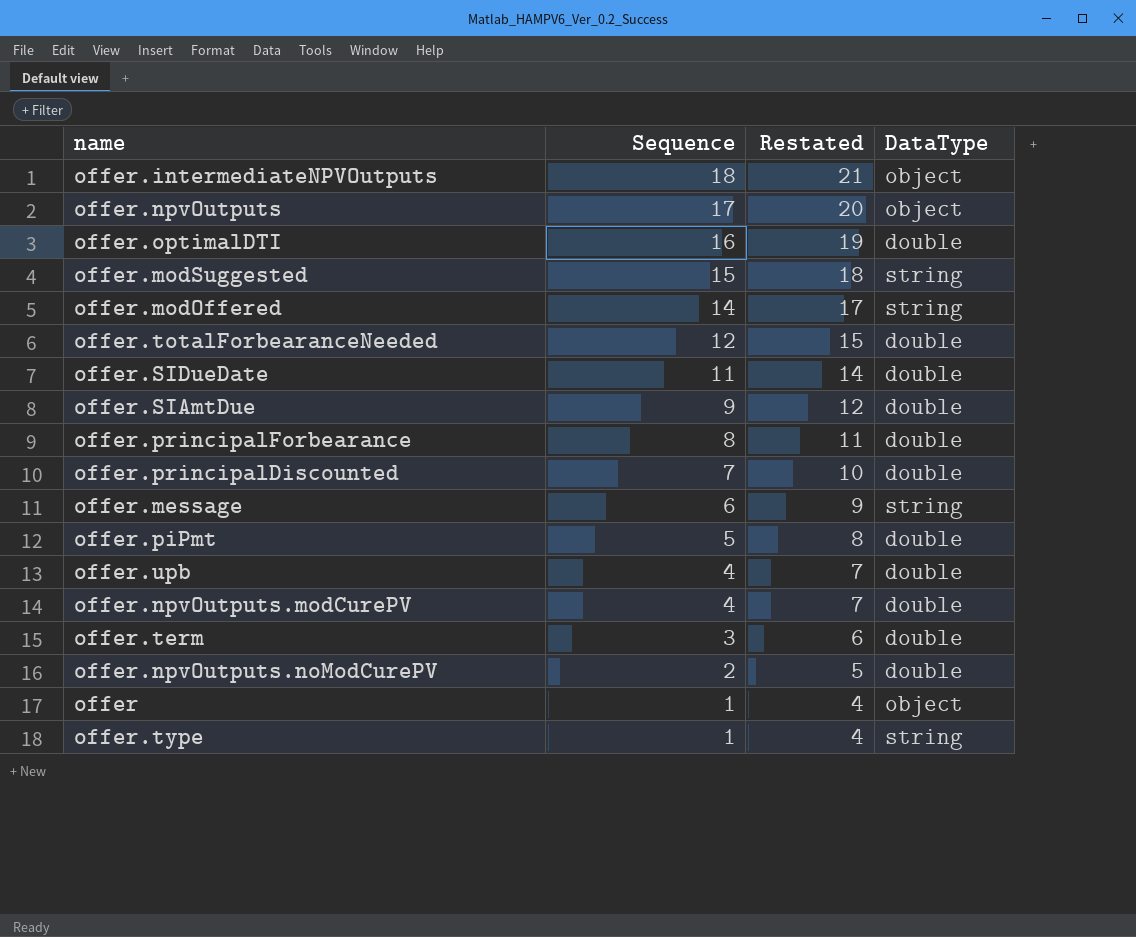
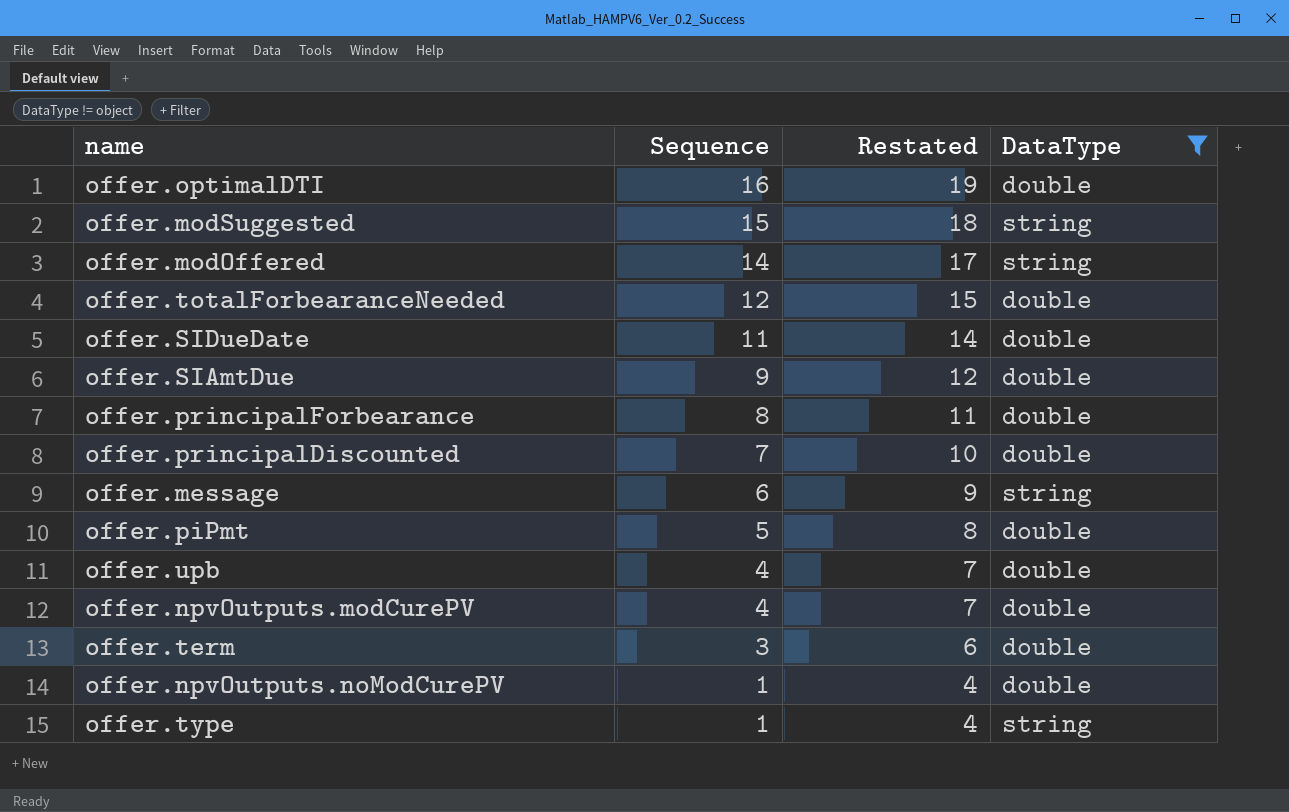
filter: none -> DataType != object
offer.npvOutputs.noModCurePV | Sequence: 2 -> 1
offer.npvOutputs.noModCurePV | Restated: 5 -> 4

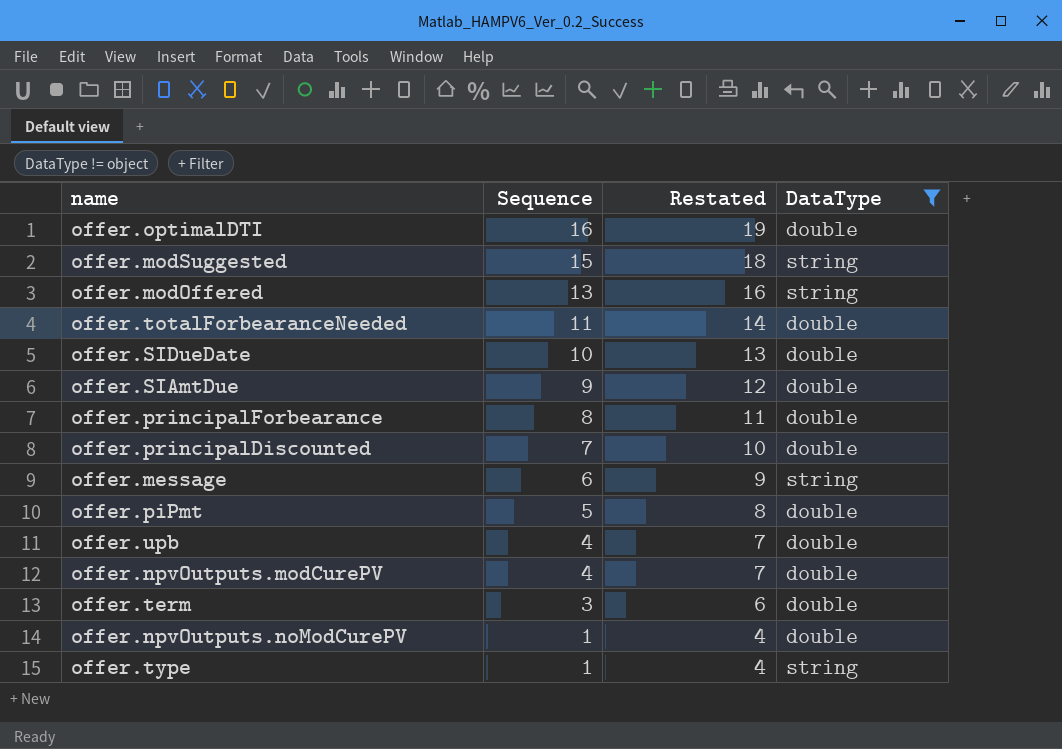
offer.modOffered | Sequence: 14 -> 13
offer.modOffered | Restated: 17 -> 16
offer.totalForbearanceNeeded | Sequence: 12 -> 11
offer.totalForbearanceNeeded | Restated: 15 -> 14
offer.SIDueDate | Sequence: 11 -> 10
offer.SIDueDate | Restated: 14 -> 13

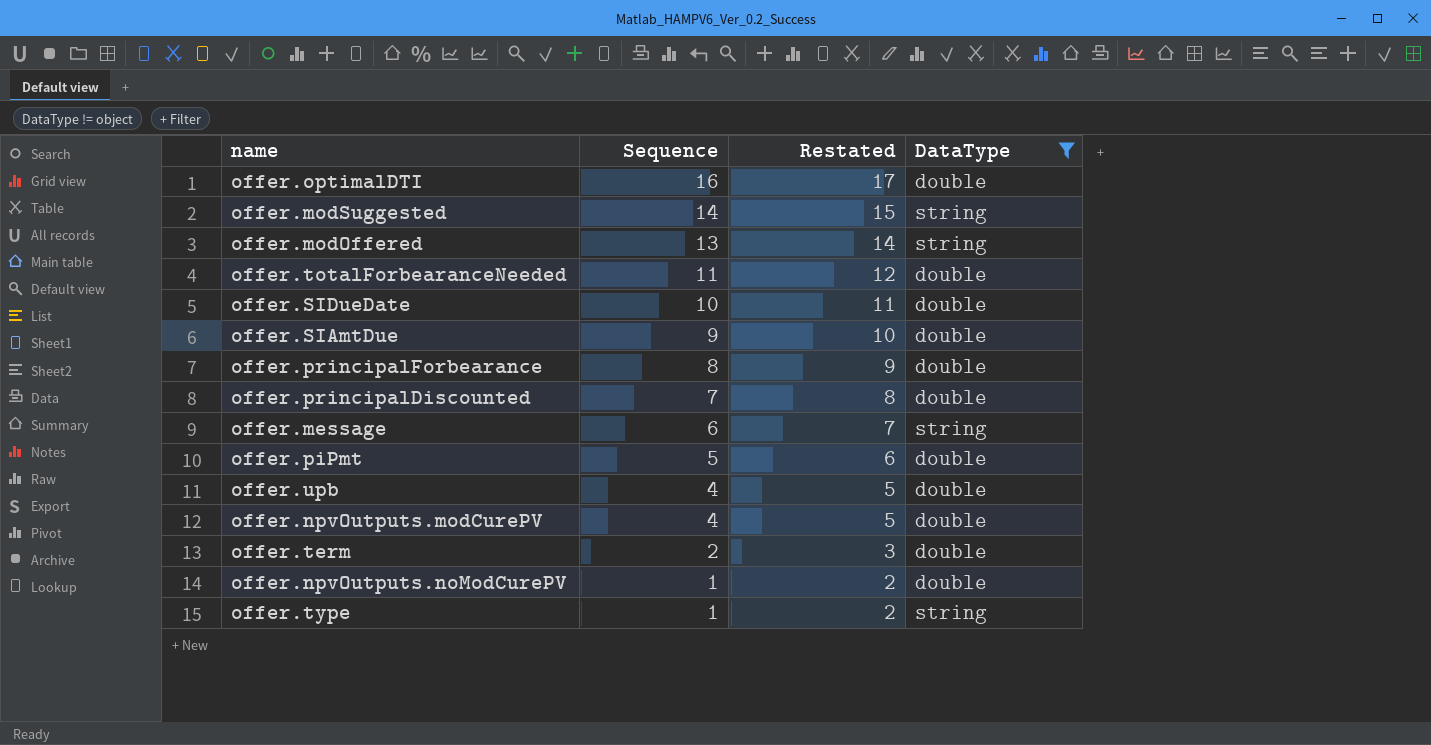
column Restated | formula: [Sequence] + 3 -> [Sequence] + 1
offer.modSuggested | Sequence: 15 -> 14
offer.term | Sequence: 3 -> 2

